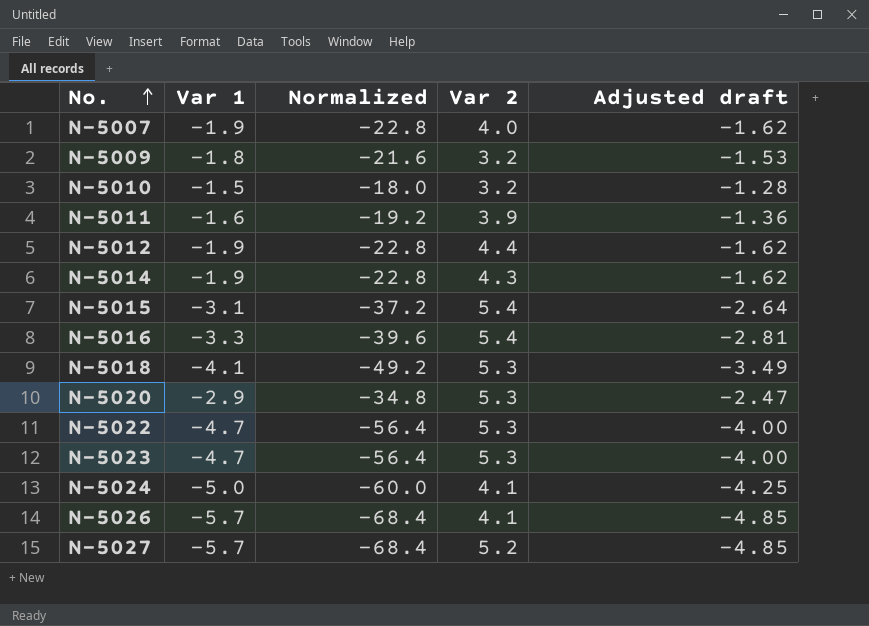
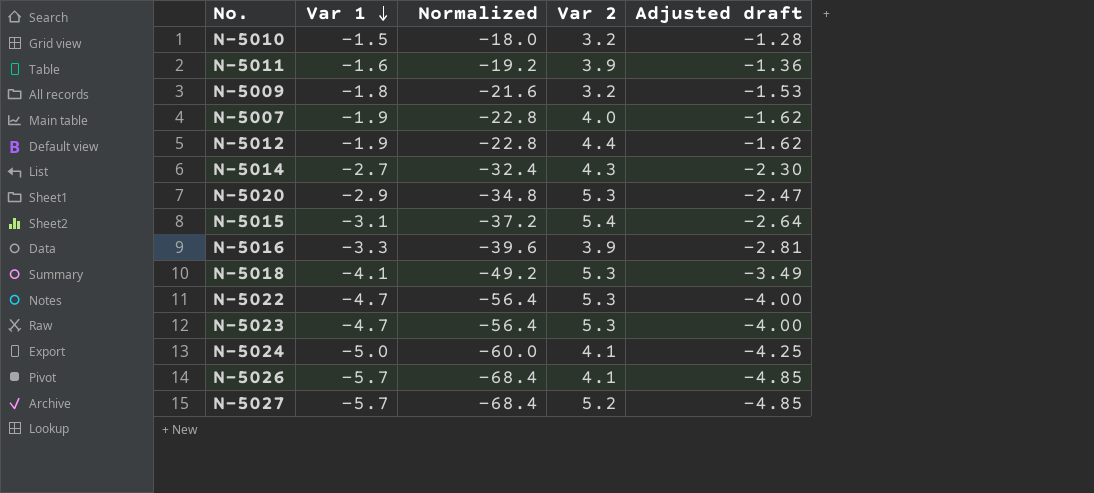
row order: No. ascending -> Var 1 descending
N-5014 | Var 1: -1.9 -> -2.7
N-5014 | Normalized: -22.8 -> -32.4
N-5014 | Adjusted draft: -1.62 -> -2.30
N-5016 | Var 2: 5.4 -> 3.9

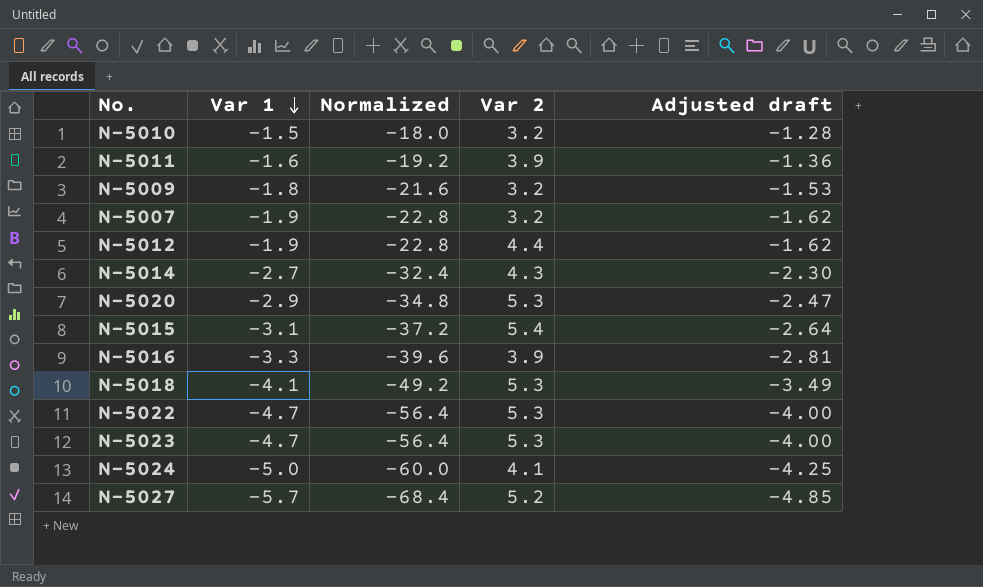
row N-5026: -5.7 | -68.4 | 4.1 | -4.85 -> none
N-5007 | Var 2: 4.0 -> 3.2

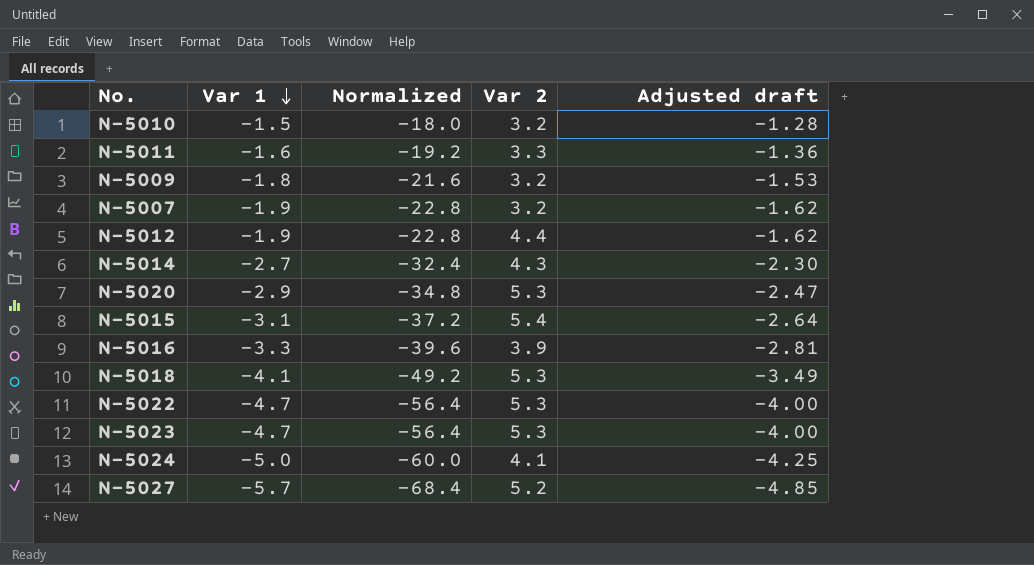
N-5011 | Var 2: 3.9 -> 3.3

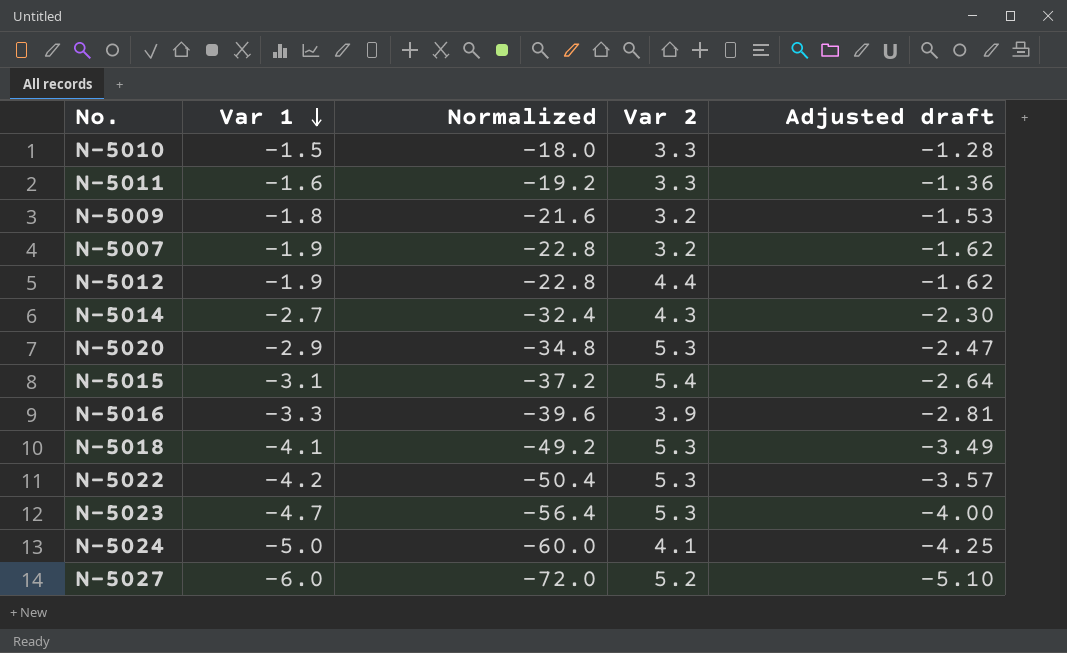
N-5010 | Var 2: 3.2 -> 3.3
N-5022 | Var 1: -4.7 -> -4.2
N-5022 | Normalized: -56.4 -> -50.4
N-5022 | Adjusted draft: -4.00 -> -3.57
N-5027 | Var 1: -5.7 -> -6.0
N-5027 | Normalized: -68.4 -> -72.0
N-5027 | Adjusted draft: -4.85 -> -5.10

